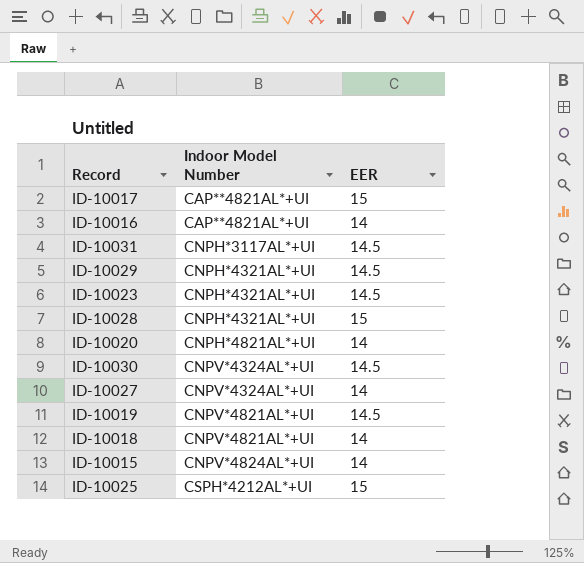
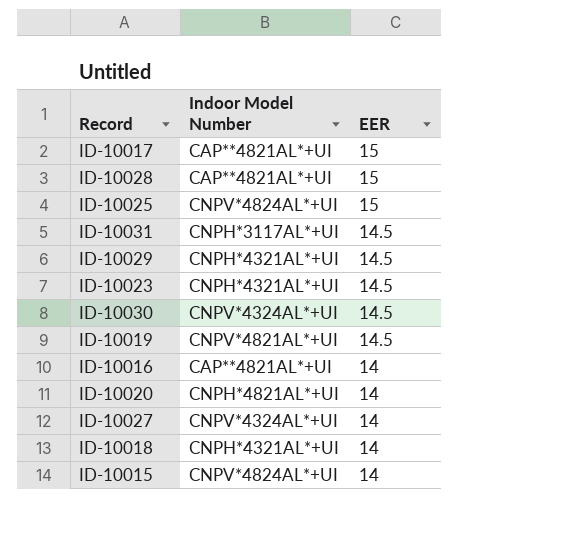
row order: Indoor Model Number ascending -> EER descending
ID-10028 | Indoor Model Number: CNPH*4321AL*+UI -> CAP**4821AL*+UI
ID-10025 | Indoor Model Number: CSPH*4212AL*+UI -> CNPV*4824AL*+UI
ID-10018 | Indoor Model Number: CNPV*4821AL*+UI -> CNPH*4321AL*+UI

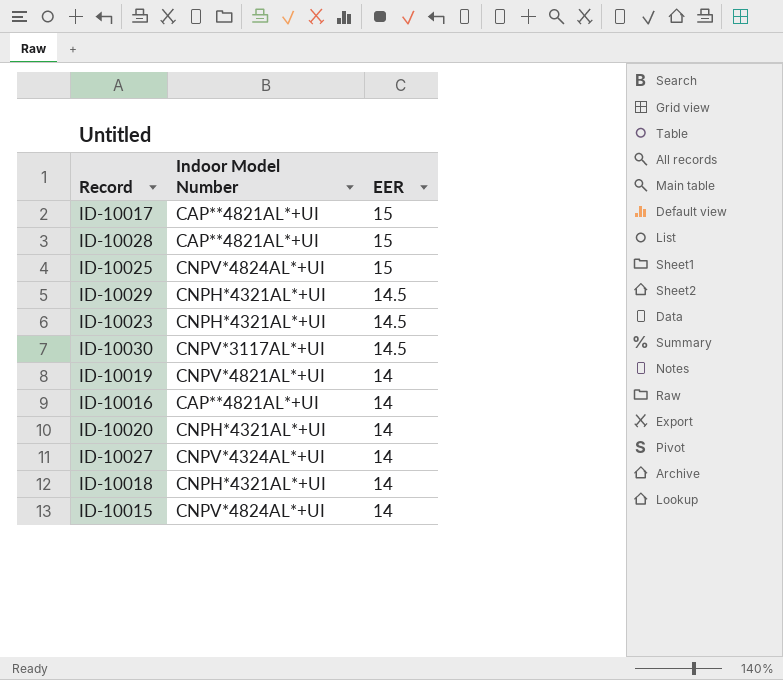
row ID-10031: CNPH*3117AL*+UI | 14.5 -> none
ID-10030 | Indoor Model Number: CNPV*4324AL*+UI -> CNPV*3117AL*+UI
ID-10019 | EER: 14.5 -> 14
ID-10020 | Indoor Model Number: CNPH*4821AL*+UI -> CNPH*4321AL*+UI

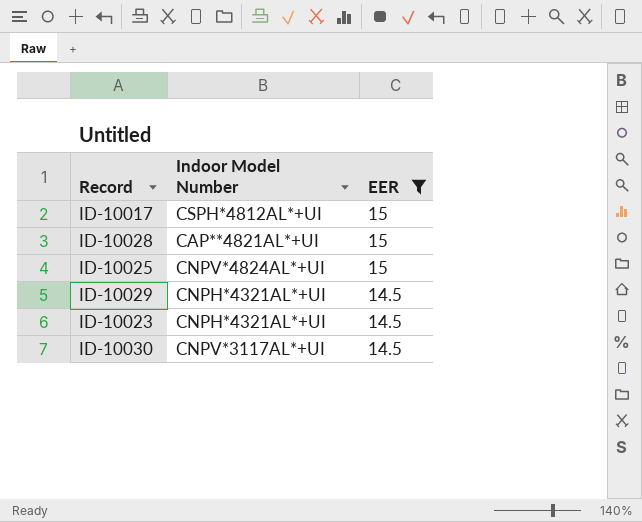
filter: none -> EER != 14
ID-10017 | Indoor Model Number: CAP**4821AL*+UI -> CSPH*4812AL*+UI

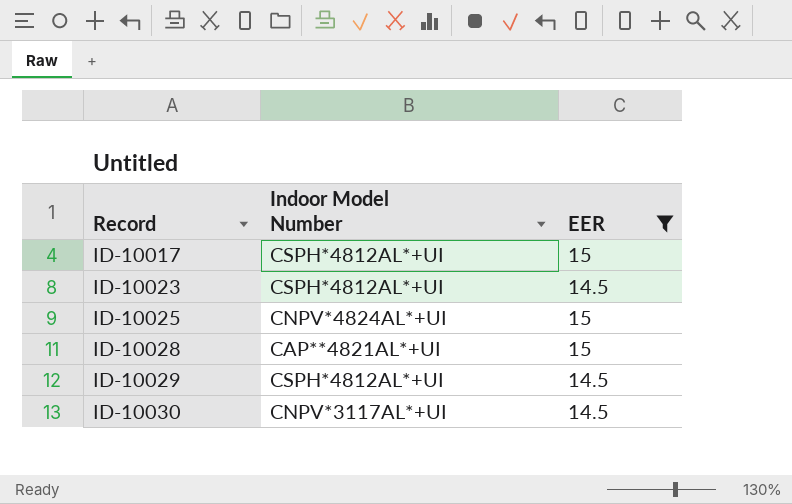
row order: EER descending -> Record ascending
ID-10023 | Indoor Model Number: CNPH*4321AL*+UI -> CSPH*4812AL*+UI
ID-10029 | Indoor Model Number: CNPH*4321AL*+UI -> CSPH*4812AL*+UI

